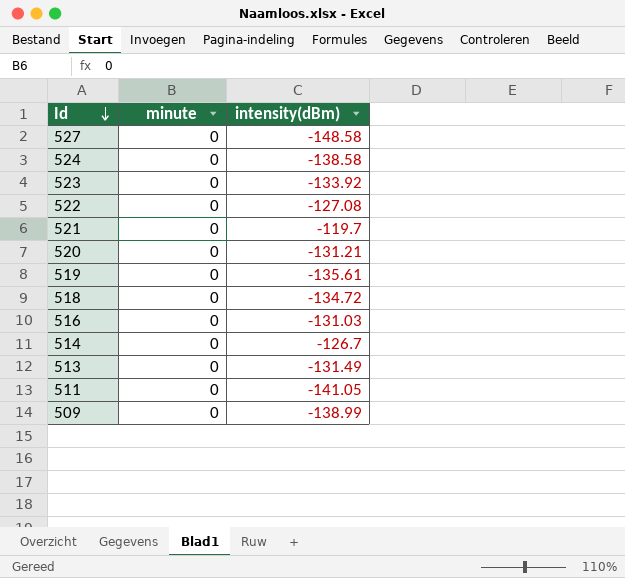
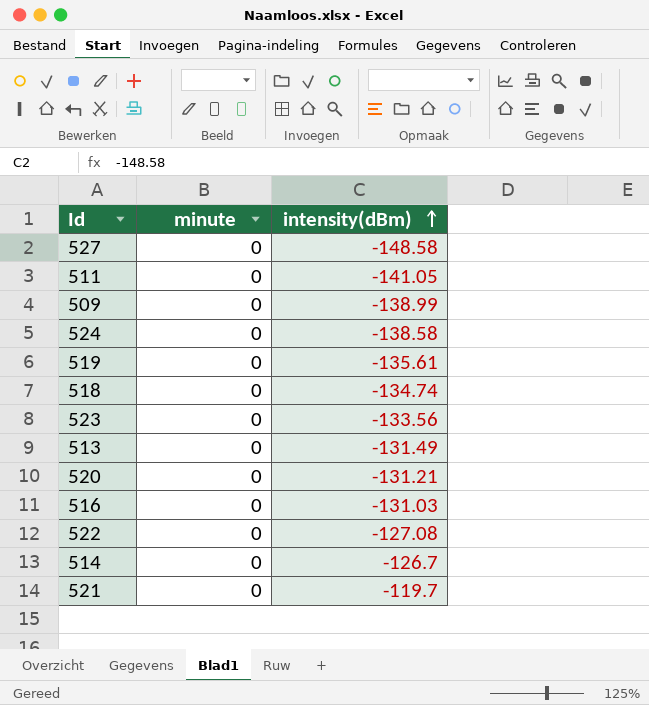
row order: Id descending -> intensity(dBm) ascending
518 | intensity(dBm): -134.72 -> -134.74
523 | intensity(dBm): -133.92 -> -133.56

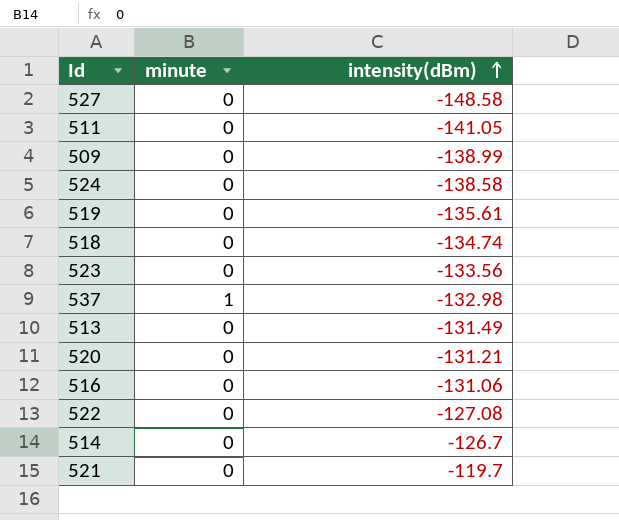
row 537: none -> 1 | -132.98
516 | intensity(dBm): -131.03 -> -131.06

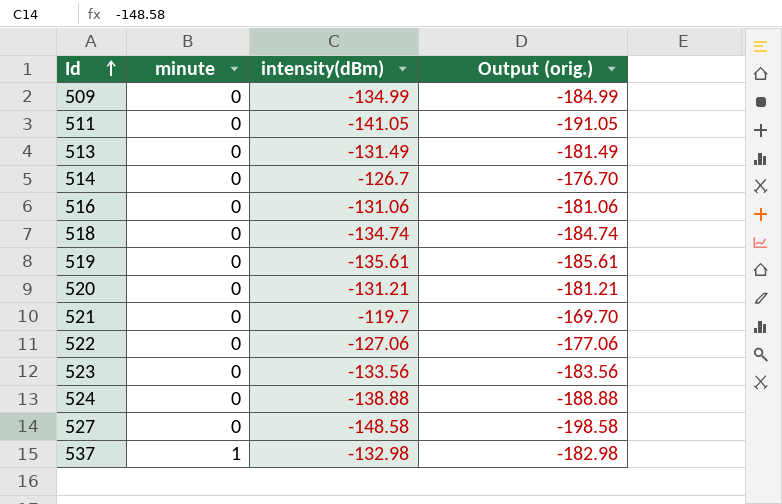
row order: intensity(dBm) ascending -> Id ascending
column Output (orig.) | formula: none -> [intensity(dBm)] - 50
509 | intensity(dBm): -138.99 -> -134.99
522 | intensity(dBm): -127.08 -> -127.06
524 | intensity(dBm): -138.58 -> -138.88

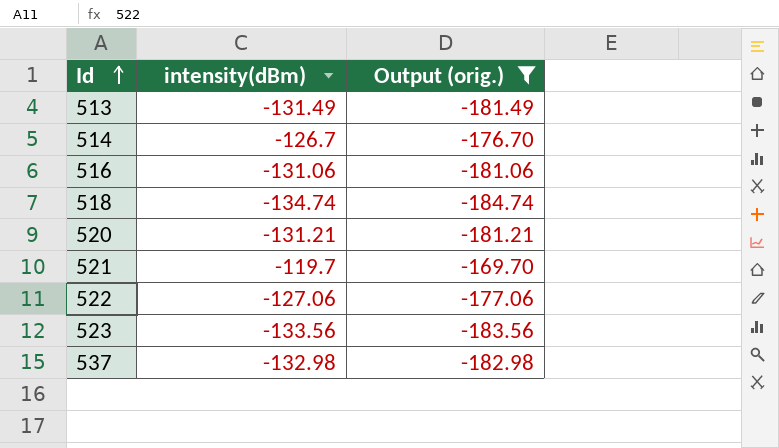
filter: none -> Output (orig.) >= -184.74
column minute | position: 2 -> none

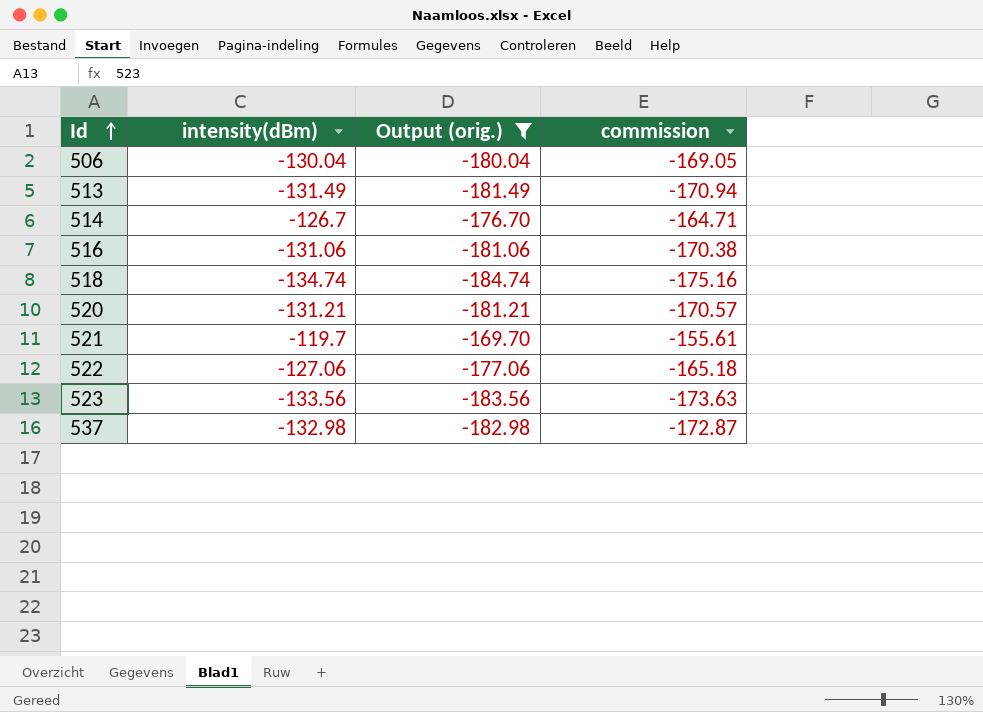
column commission | formula: none -> [intensity(dBm)] * 1.3
row 506: none -> -130.04 | -180.04 | -169.05

